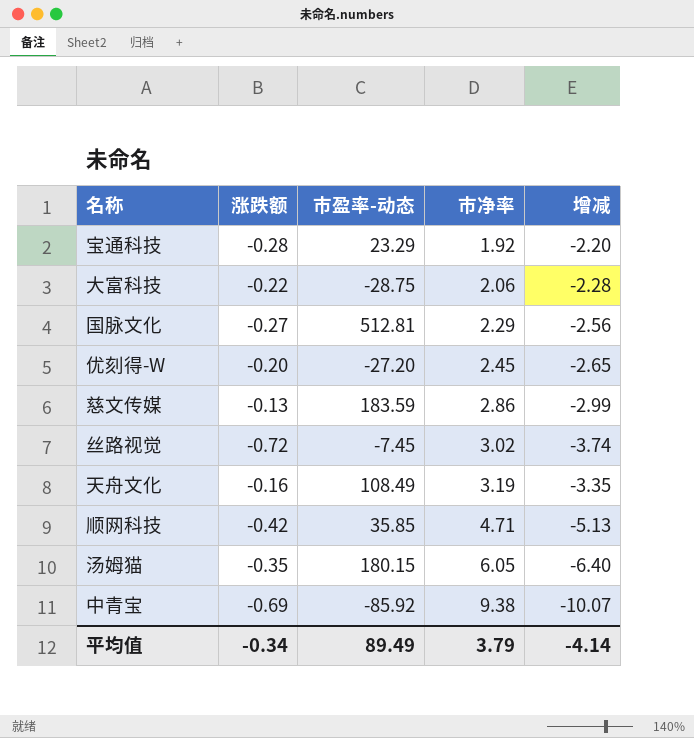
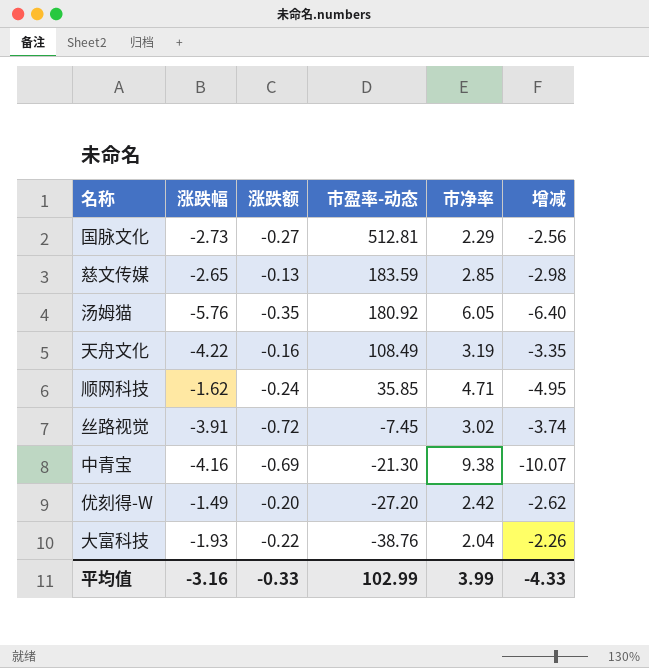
row order: 市净率 ascending -> 市盈率-动态 descending
column 涨跌幅 | position: none -> 2
row 宝通科技: -0.28 | 23.29 | 1.92 | -2.20 -> none
慈文传媒 | 市净率: 2.86 -> 2.85
慈文传媒 | 增减: -2.99 -> -2.98
汤姆猫 | 市盈率-动态: 180.15 -> 180.92
顺网科技 | 涨跌额: -0.42 -> -0.24
顺网科技 | 增减: -5.13 -> -4.95
中青宝 | 市盈率-动态: -85.92 -> -21.30
优刻得-W | 市净率: 2.45 -> 2.42
优刻得-W | 增减: -2.65 -> -2.62
大富科技 | 市盈率-动态: -28.75 -> -38.76
大富科技 | 市净率: 2.06 -> 2.04
大富科技 | 增减: -2.28 -> -2.26
平均值 | 涨跌额: -0.34 -> -0.33
平均值 | 市盈率-动态: 89.49 -> 102.99
平均值 | 市净率: 3.79 -> 3.99
平均值 | 增减: -4.14 -> -4.33

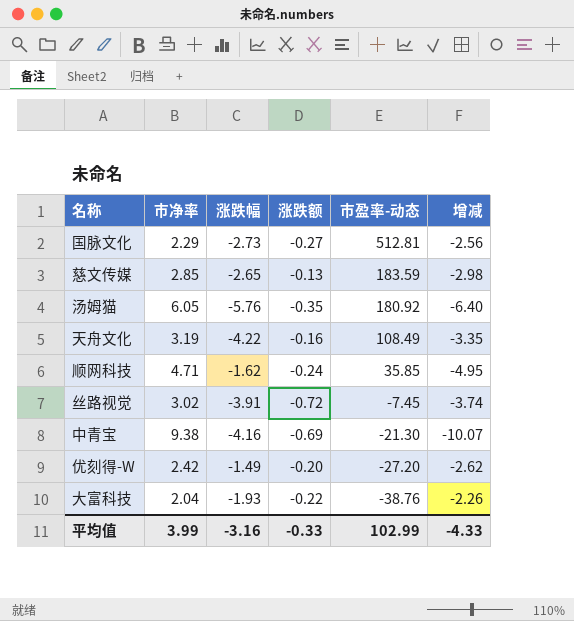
column 市净率 | position: 5 -> 2

